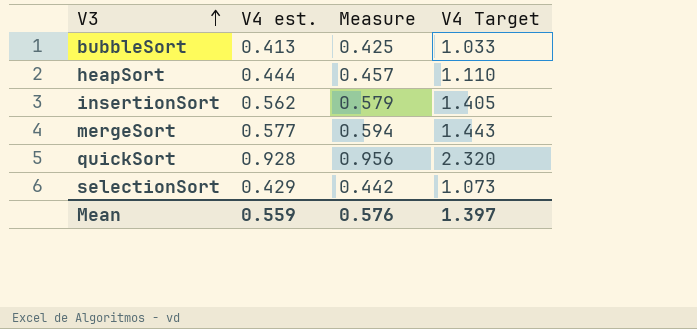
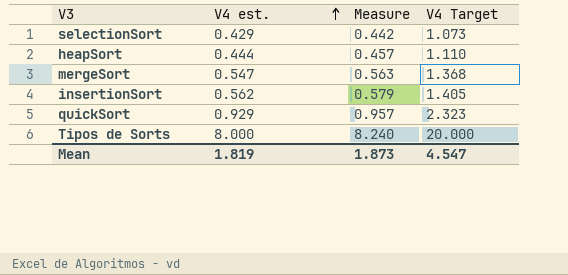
row order: V3 ascending -> V4 est. ascending
row bubbleSort: 0.413 | 0.425 | 1.033 -> none
mergeSort | V4 est.: 0.577 -> 0.547
mergeSort | Measure: 0.594 -> 0.563
mergeSort | V4 Target: 1.443 -> 1.368
quickSort | V4 est.: 0.928 -> 0.929
quickSort | Measure: 0.956 -> 0.957
quickSort | V4 Target: 2.320 -> 2.323
row Tipos de Sorts: none -> 8.000 | 8.240 | 20.000
Mean | V4 est.: 0.559 -> 1.819
Mean | Measure: 0.576 -> 1.873
Mean | V4 Target: 1.397 -> 4.547

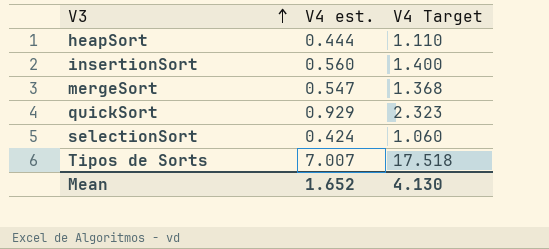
row order: V4 est. ascending -> V3 ascending
column Measure | formula: [V4 est.] * 1.03 -> none
insertionSort | V4 est.: 0.562 -> 0.560
insertionSort | V4 Target: 1.405 -> 1.400
selectionSort | V4 est.: 0.429 -> 0.424
selectionSort | V4 Target: 1.073 -> 1.060
Tipos de Sorts | V4 est.: 8.000 -> 7.007
Tipos de Sorts | V4 Target: 20.000 -> 17.518
Mean | V4 est.: 1.819 -> 1.652
Mean | V4 Target: 4.547 -> 4.130

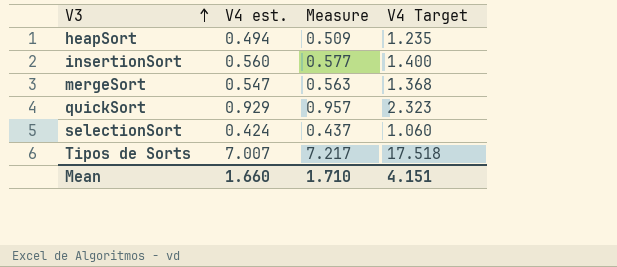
column Measure | formula: none -> [V4 est.] * 1.03
heapSort | V4 est.: 0.444 -> 0.494
heapSort | V4 Target: 1.110 -> 1.235
Mean | V4 est.: 1.652 -> 1.660
Mean | V4 Target: 4.130 -> 4.151

